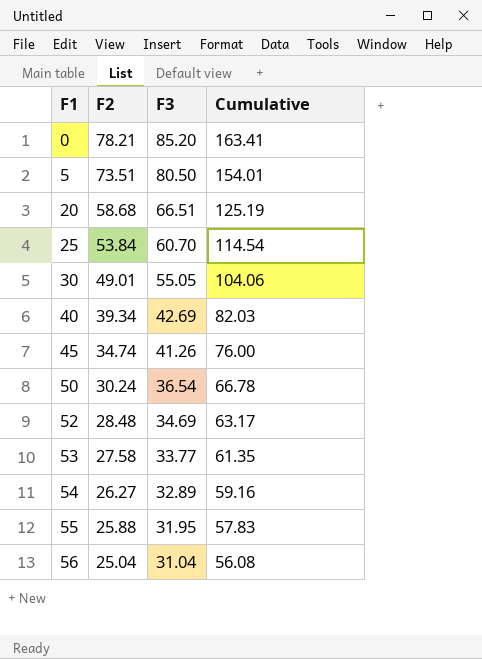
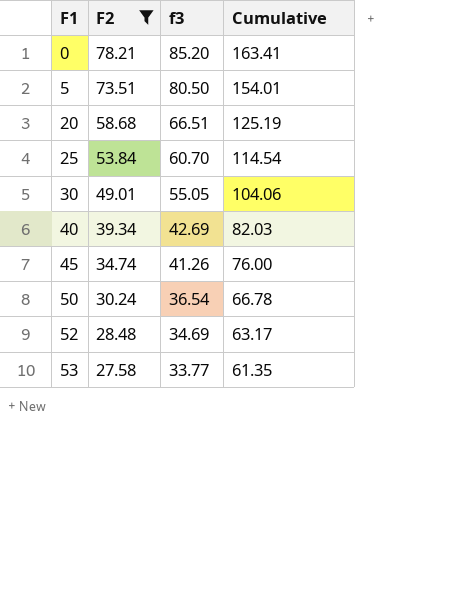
filter: none -> F2 >= 27.58
column name: F3 -> f3

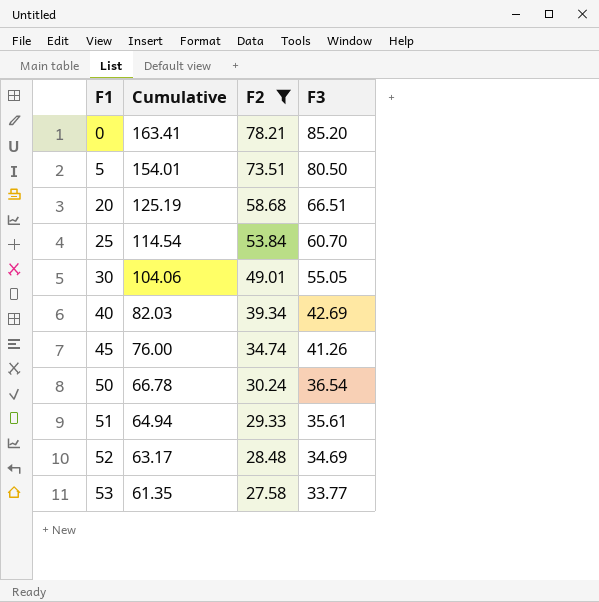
column Cumulative | position: 4 -> 2
column name: f3 -> F3
row 51: none -> 64.94 | 29.33 | 35.61

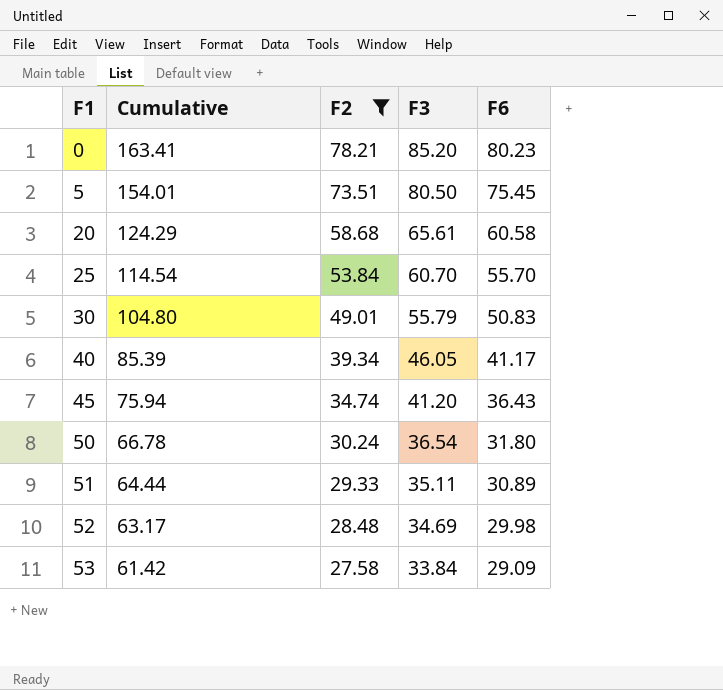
column F6 | position: none -> 5
20 | Cumulative: 125.19 -> 124.29
20 | F3: 66.51 -> 65.61
30 | Cumulative: 104.06 -> 104.80
30 | F3: 55.05 -> 55.79
40 | Cumulative: 82.03 -> 85.39
40 | F3: 42.69 -> 46.05
45 | Cumulative: 76.00 -> 75.94
45 | F3: 41.26 -> 41.20
51 | Cumulative: 64.94 -> 64.44
51 | F3: 35.61 -> 35.11
53 | Cumulative: 61.35 -> 61.42
53 | F3: 33.77 -> 33.84

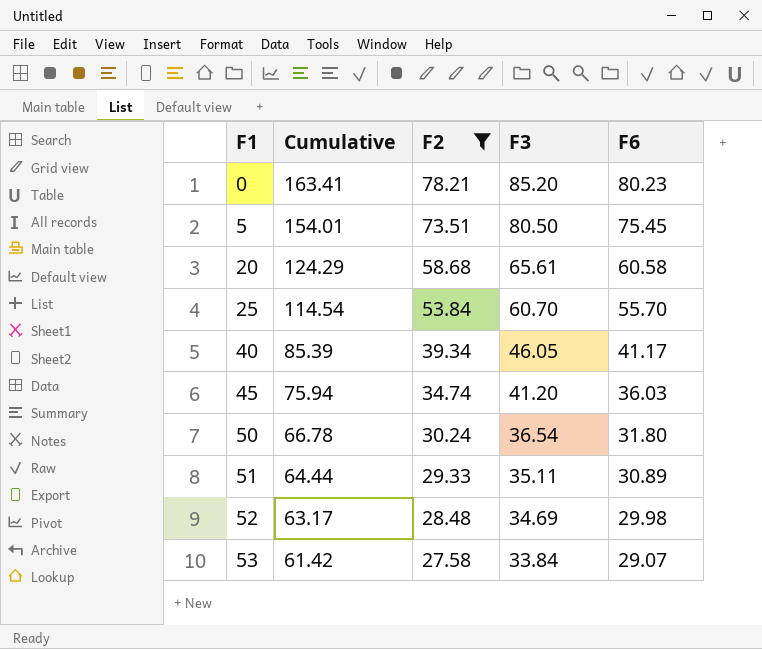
row 30: 104.80 | 49.01 | 55.79 | 50.83 -> none
45 | F6: 36.43 -> 36.03
53 | F6: 29.09 -> 29.07

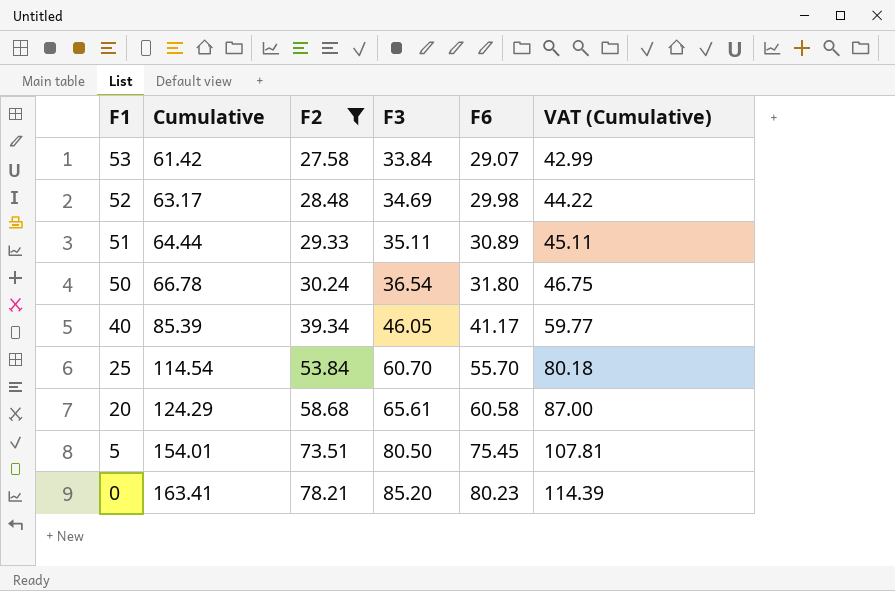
row order: F1 ascending -> F1 descending
column VAT (Cumulative) | formula: none -> [Cumulative] * 0.7
row 45: 75.94 | 34.74 | 41.20 | 36.03 -> none

